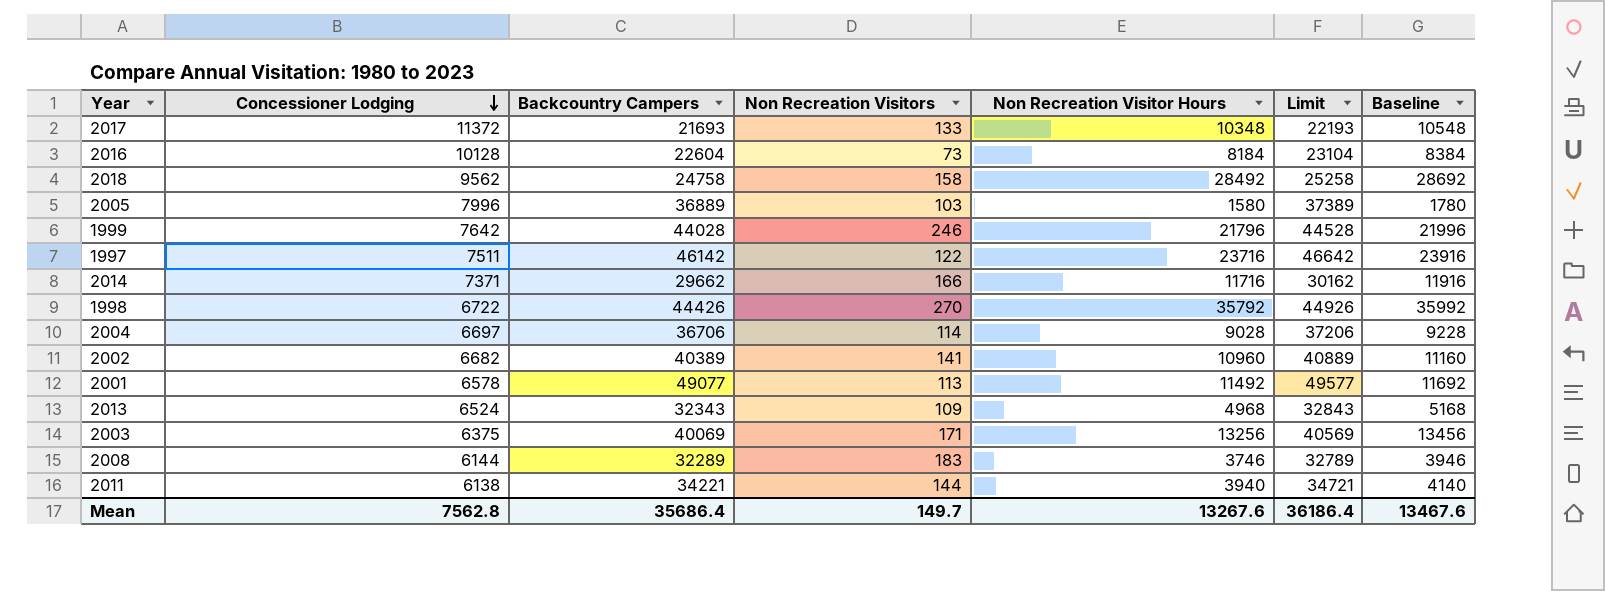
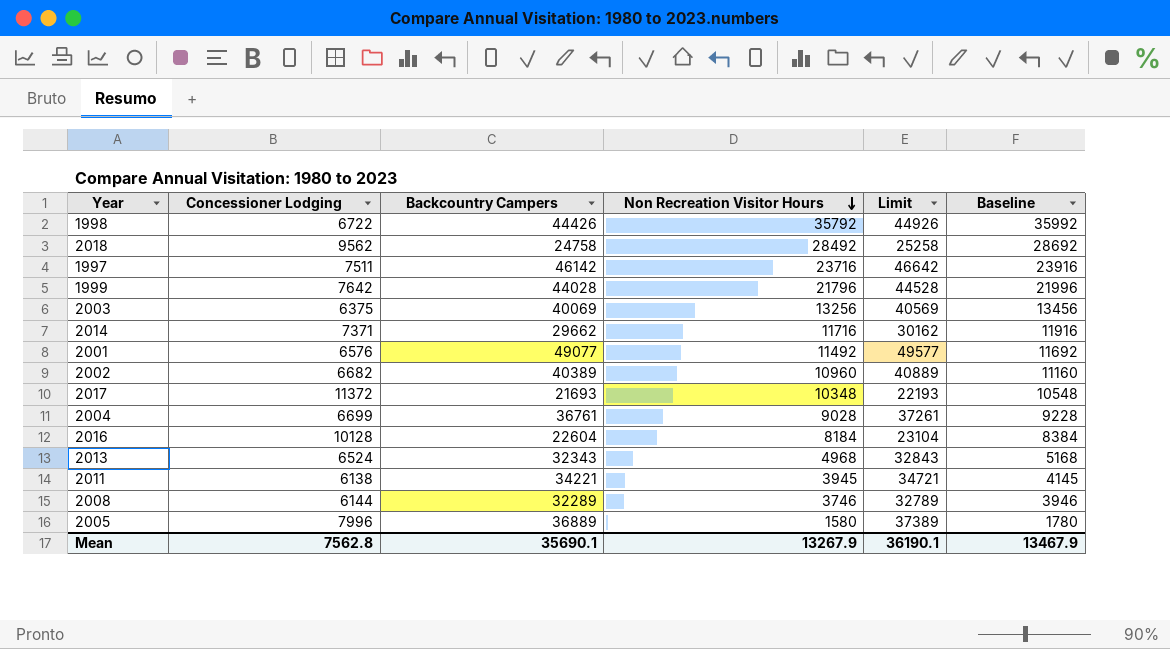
row order: Concessioner Lodging descending -> Non Recreation Visitor Hours descending
column Non Recreation Visitors | position: 4 -> none
2001 | Concessioner Lodging: 6578 -> 6576
2004 | Concessioner Lodging: 6697 -> 6699
2004 | Backcountry Campers: 36706 -> 36761
2004 | Limit: 37206 -> 37261
2011 | Non Recreation Visitor Hours: 3940 -> 3945
2011 | Baseline: 4140 -> 4145
Mean | Backcountry Campers: 35686.4 -> 35690.1
Mean | Non Recreation Visitor Hours: 13267.6 -> 13267.9
Mean | Limit: 36186.4 -> 36190.1
Mean | Baseline: 13467.6 -> 13467.9

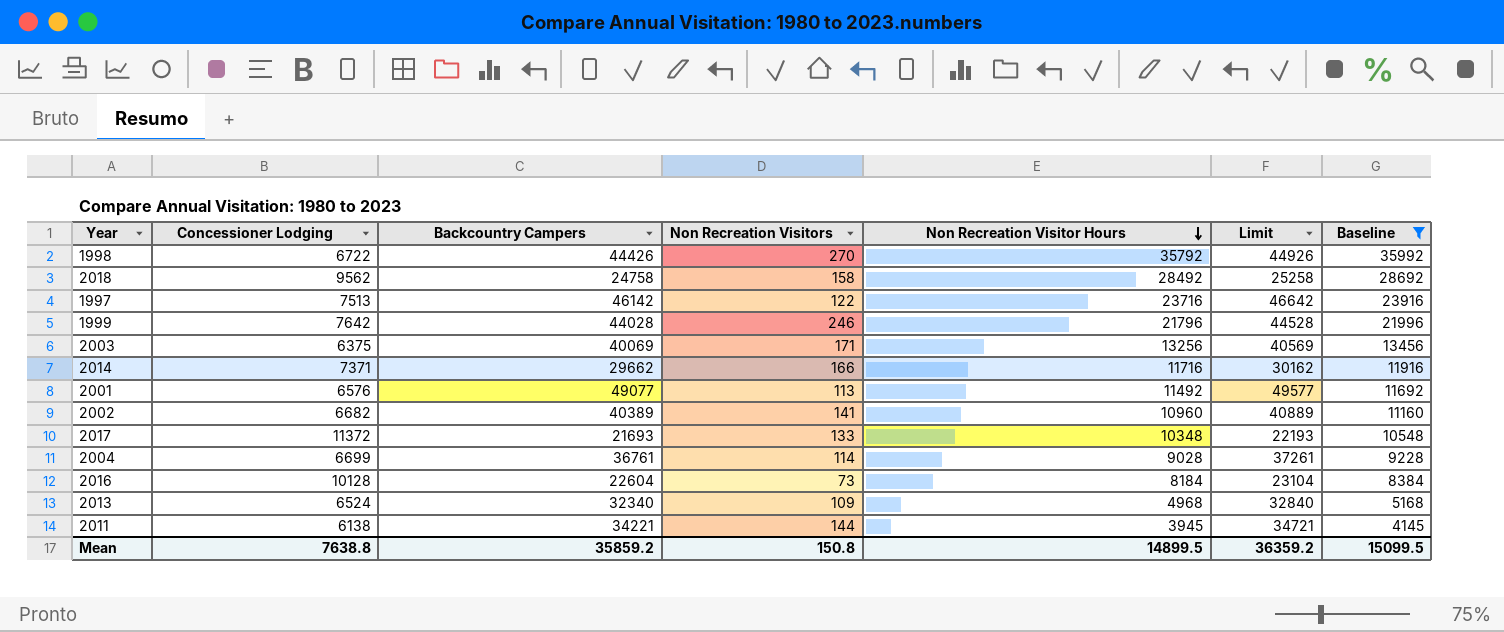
filter: none -> Baseline >= 4145
column Non Recreation Visitors | position: none -> 4
1997 | Concessioner Lodging: 7511 -> 7513
2013 | Backcountry Campers: 32343 -> 32340
2013 | Limit: 32843 -> 32840
Mean | Concessioner Lodging: 7562.8 -> 7638.8
Mean | Backcountry Campers: 35690.1 -> 35859.2
Mean | Non Recreation Visitor Hours: 13267.9 -> 14899.5
Mean | Limit: 36190.1 -> 36359.2
Mean | Baseline: 13467.9 -> 15099.5

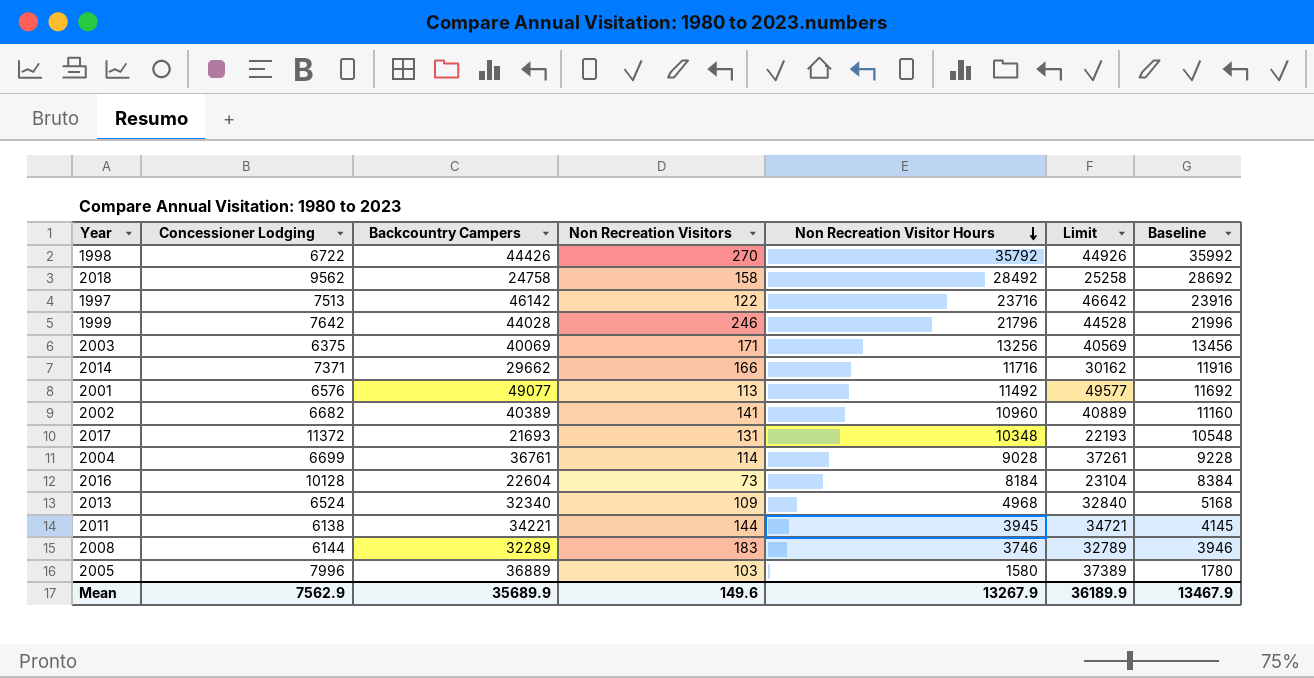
filter: Baseline >= 4145 -> none
2017 | Non Recreation Visitors: 133 -> 131
Mean | Concessioner Lodging: 7638.8 -> 7562.9
Mean | Backcountry Campers: 35859.2 -> 35689.9
Mean | Non Recreation Visitors: 150.8 -> 149.6
Mean | Non Recreation Visitor Hours: 14899.5 -> 13267.9
Mean | Limit: 36359.2 -> 36189.9
Mean | Baseline: 15099.5 -> 13467.9

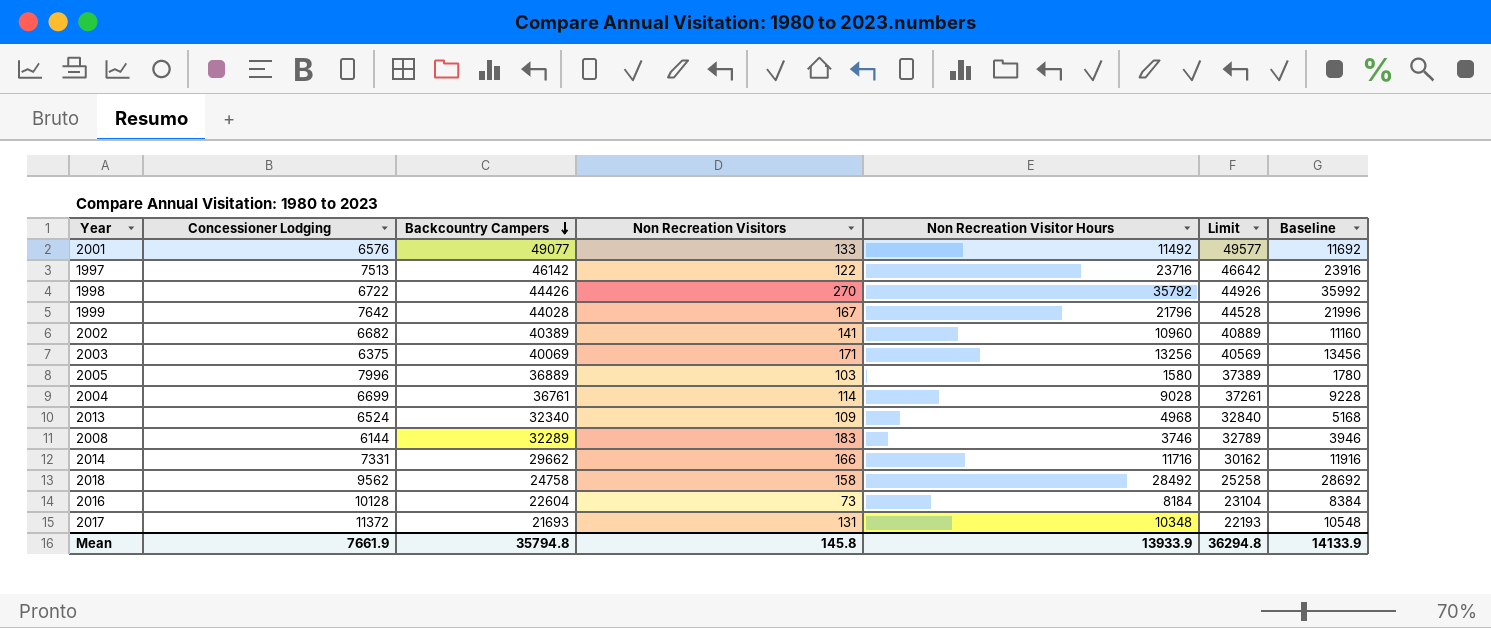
row order: Non Recreation Visitor Hours descending -> Backcountry Campers descending
row 2011: 6138 | 34221 | 144 | 3945 | 34721 | 4145 -> none
2001 | Non Recreation Visitors: 113 -> 133
1999 | Non Recreation Visitors: 246 -> 167
2014 | Concessioner Lodging: 7371 -> 7331
Mean | Concessioner Lodging: 7562.9 -> 7661.9
Mean | Backcountry Campers: 35689.9 -> 35794.8
Mean | Non Recreation Visitors: 149.6 -> 145.8
Mean | Non Recreation Visitor Hours: 13267.9 -> 13933.9
Mean | Limit: 36189.9 -> 36294.8
Mean | Baseline: 13467.9 -> 14133.9

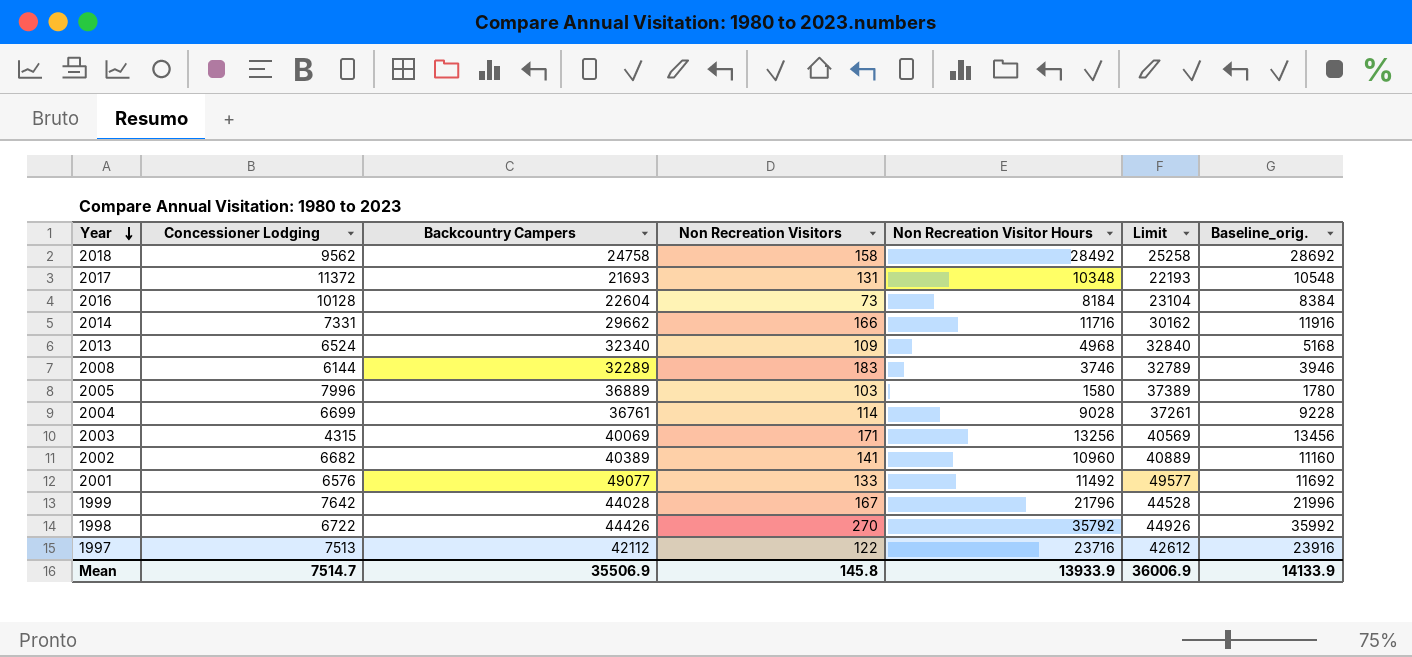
row order: Backcountry Campers descending -> Year descending
column name: Baseline -> Baseline_orig.
2003 | Concessioner Lodging: 6375 -> 4315
1997 | Backcountry Campers: 46142 -> 42112
1997 | Limit: 46642 -> 42612
Mean | Concessioner Lodging: 7661.9 -> 7514.7
Mean | Backcountry Campers: 35794.8 -> 35506.9
Mean | Limit: 36294.8 -> 36006.9

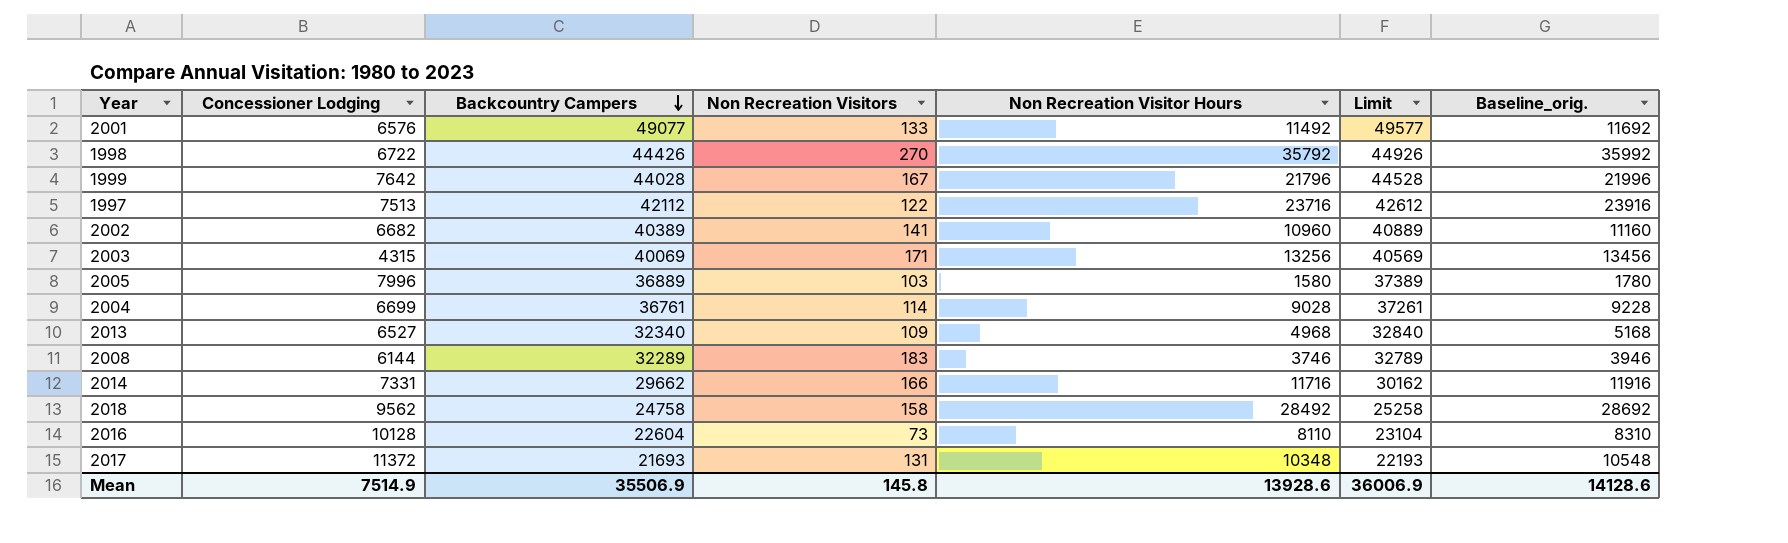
row order: Year descending -> Backcountry Campers descending
2013 | Concessioner Lodging: 6524 -> 6527
2016 | Non Recreation Visitor Hours: 8184 -> 8110
2016 | Baseline_orig.: 8384 -> 8310
Mean | Concessioner Lodging: 7514.7 -> 7514.9
Mean | Non Recreation Visitor Hours: 13933.9 -> 13928.6
Mean | Baseline_orig.: 14133.9 -> 14128.6

